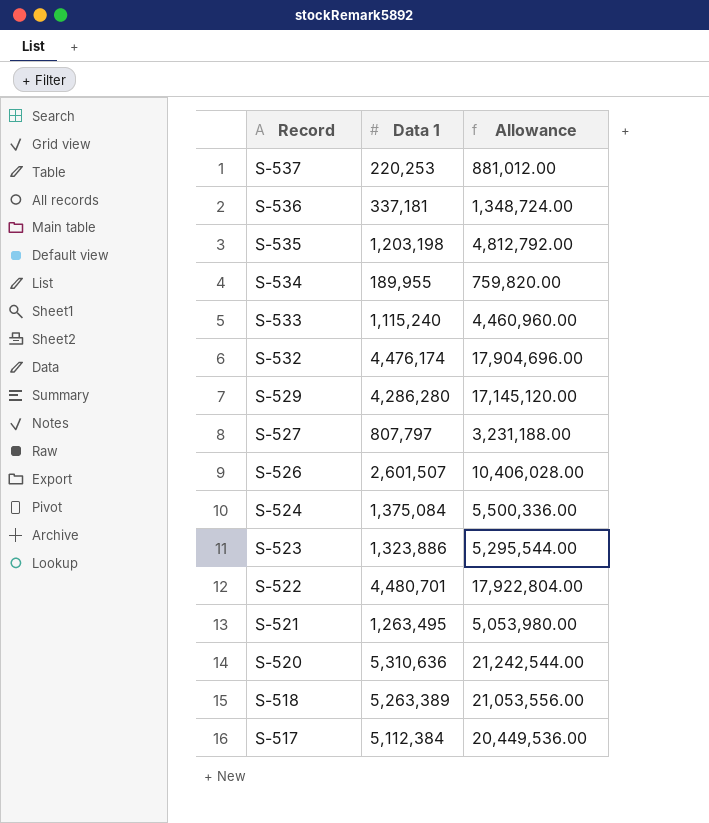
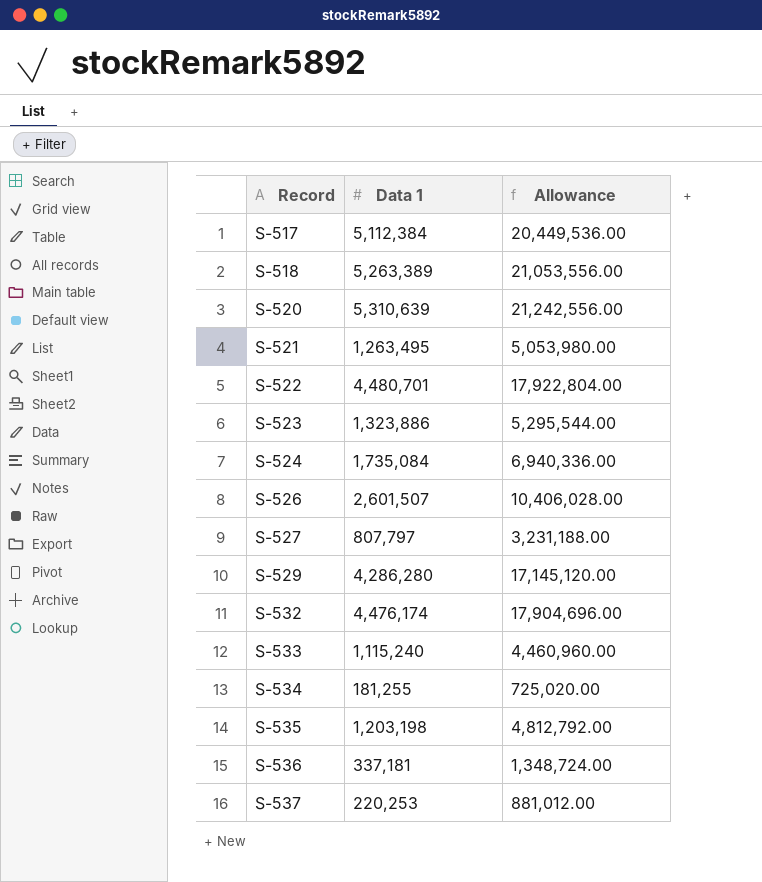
row order: Record descending -> Record ascending
S-520 | Data 1: 5,310,636 -> 5,310,639
S-520 | Allowance: 21,242,544.00 -> 21,242,556.00
S-524 | Data 1: 1,375,084 -> 1,735,084
S-524 | Allowance: 5,500,336.00 -> 6,940,336.00
S-534 | Data 1: 189,955 -> 181,255
S-534 | Allowance: 759,820.00 -> 725,020.00

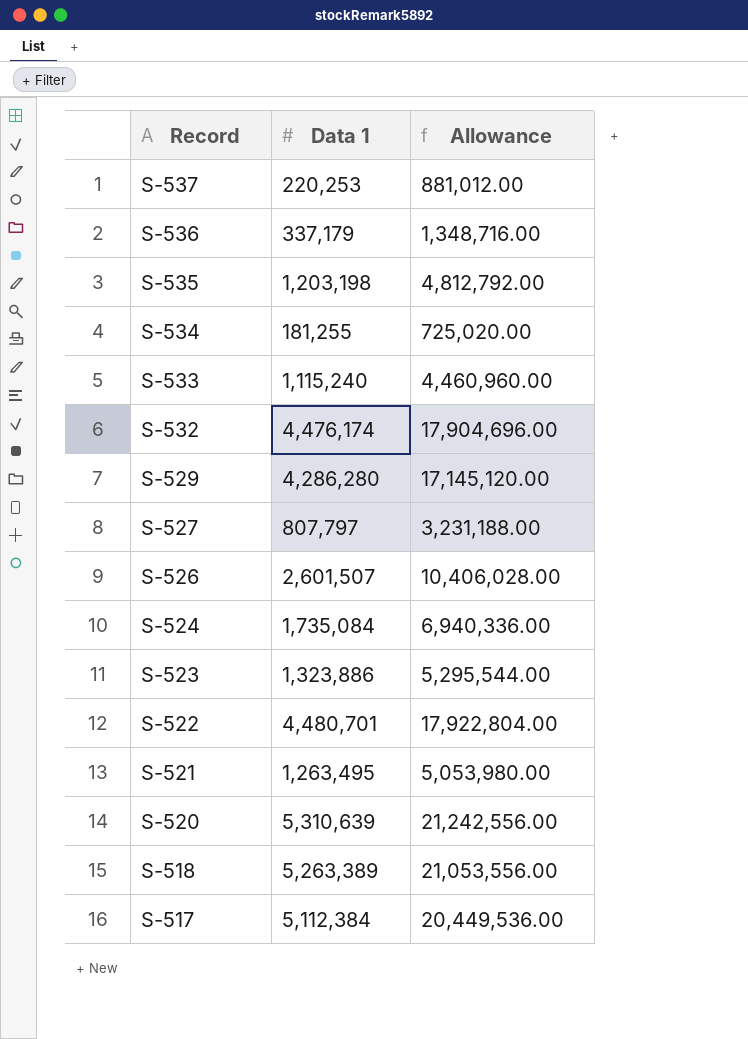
row order: Record ascending -> Record descending
S-536 | Data 1: 337,181 -> 337,179
S-536 | Allowance: 1,348,724.00 -> 1,348,716.00

